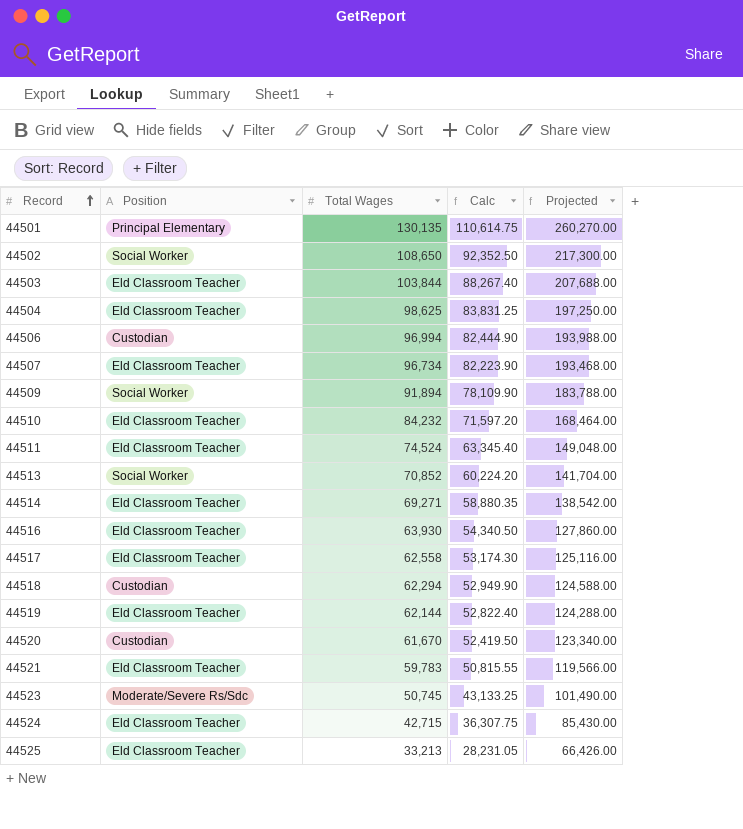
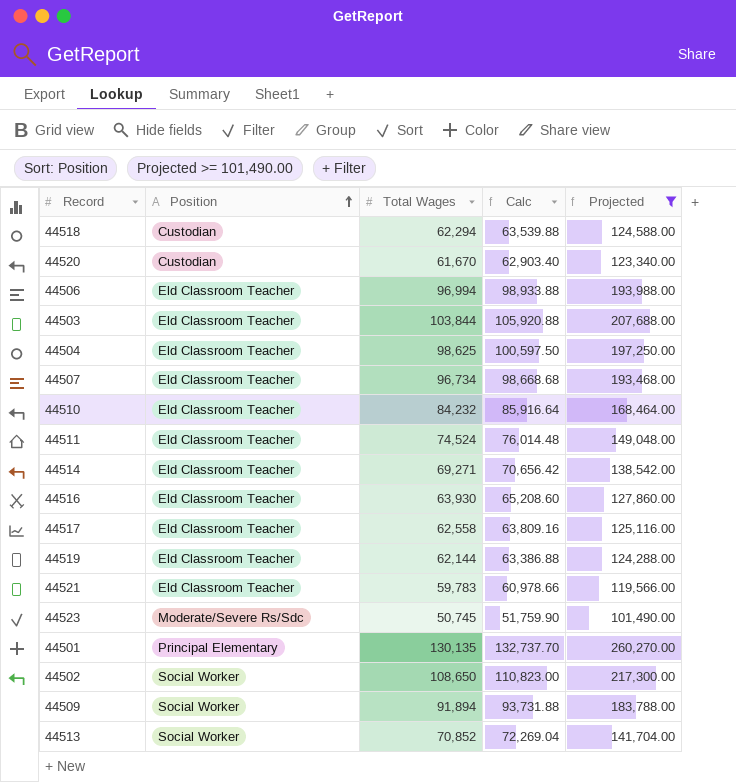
filter: none -> Projected >= 101,490.00
row order: Record ascending -> Position ascending
column Calc | formula: [Total Wages] * 0.85 -> [Total Wages] * 1.02
44506 | Position: Custodian -> Eld Classroom Teacher

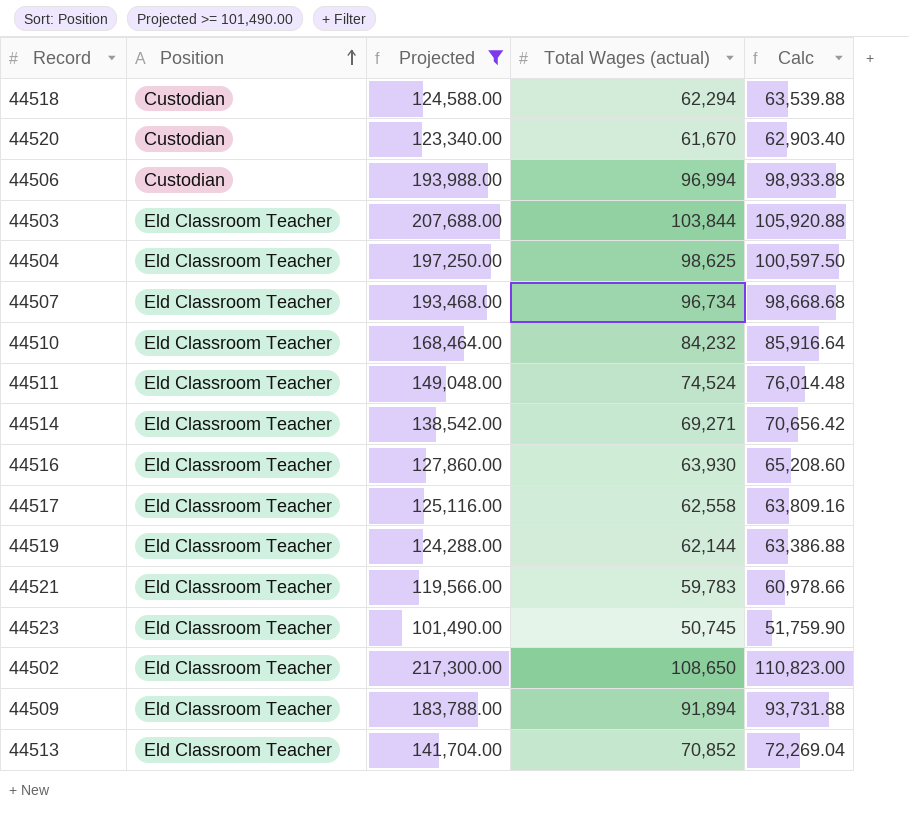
column Projected | position: 5 -> 3
column name: Total Wages -> Total Wages (actual)
row 44501: Principal Elementary | 130,135 | 132,737.70 | 260,270.00 -> none
44506 | Position: Eld Classroom Teacher -> Custodian
44523 | Position: Moderate/Severe Rs/Sdc -> Eld Classroom Teacher
44502 | Position: Social Worker -> Eld Classroom Teacher
44509 | Position: Social Worker -> Eld Classroom Teacher
44513 | Position: Social Worker -> Eld Classroom Teacher

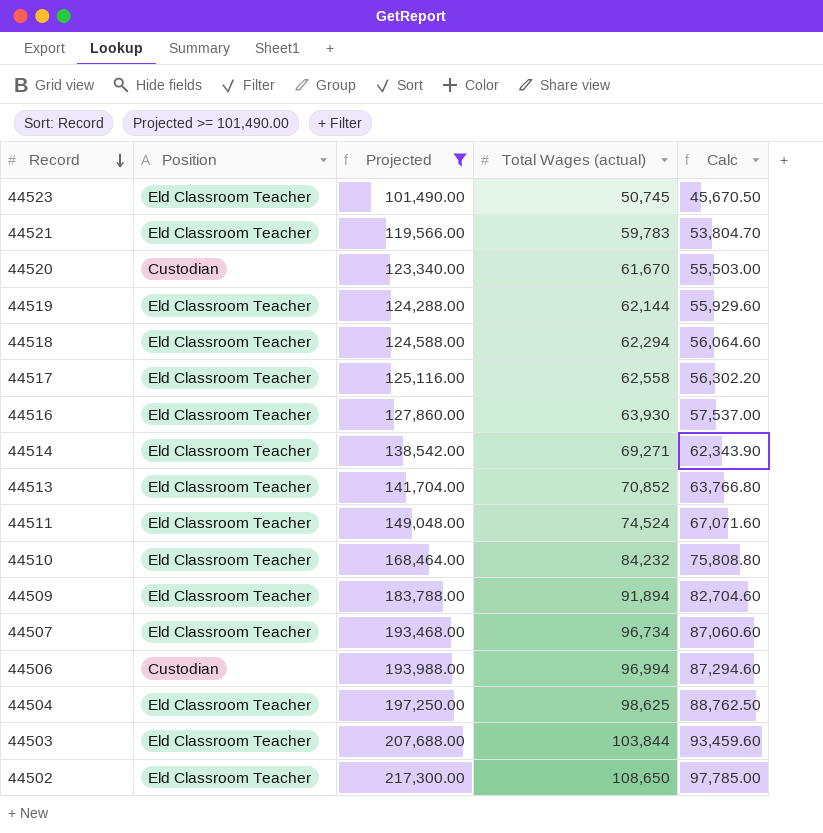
row order: Position ascending -> Record descending
column Calc | formula: [Total Wages (actual)] * 1.02 -> [Total Wages (actual)] * 0.9
44518 | Position: Custodian -> Eld Classroom Teacher

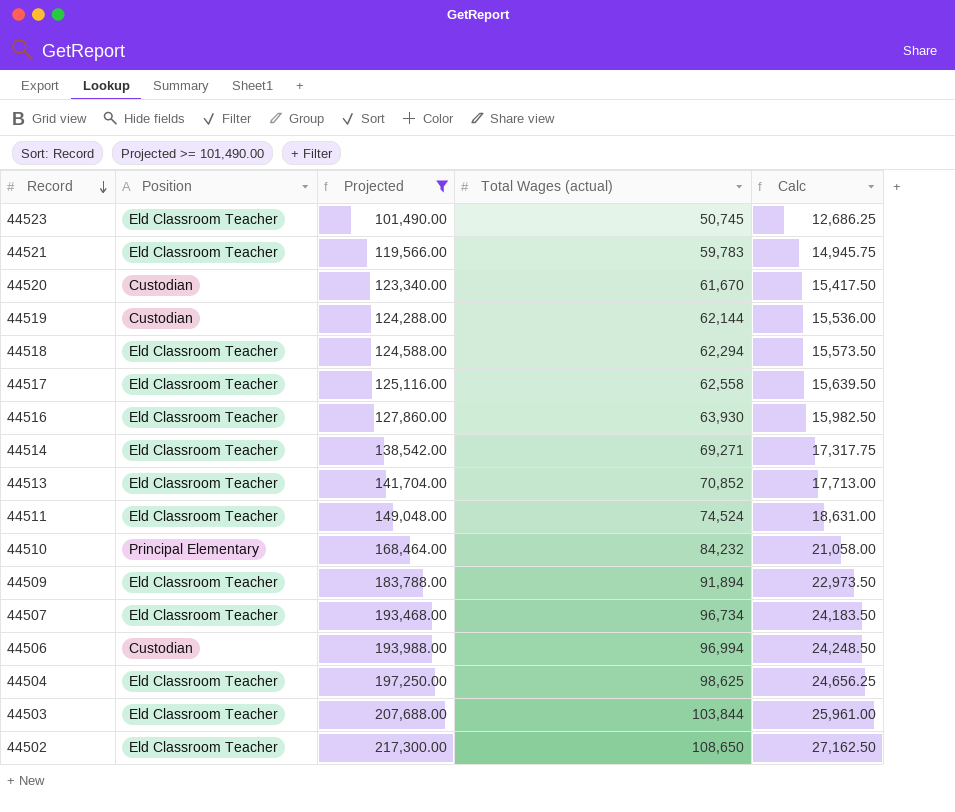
column Calc | formula: [Total Wages (actual)] * 0.9 -> [Total Wages (actual)] * 0.25
44519 | Position: Eld Classroom Teacher -> Custodian
44510 | Position: Eld Classroom Teacher -> Principal Elementary

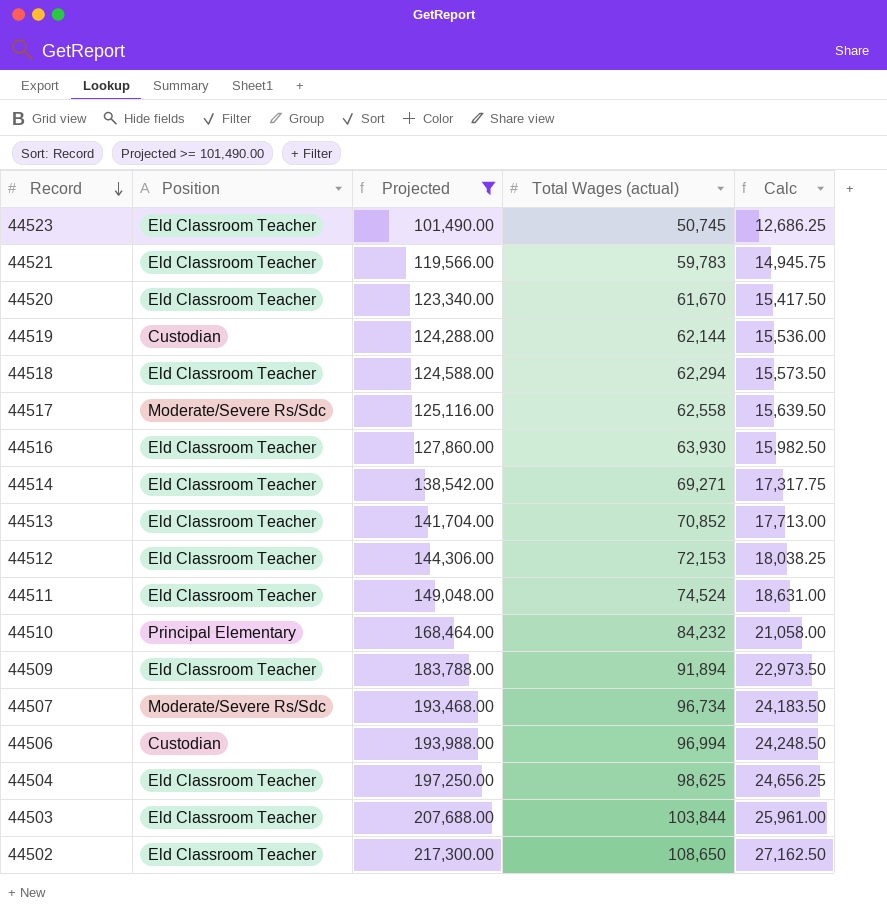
44520 | Position: Custodian -> Eld Classroom Teacher
44517 | Position: Eld Classroom Teacher -> Moderate/Severe Rs/Sdc
row 44512: none -> Eld Classroom Teacher | 144,306.00 | 72,153 | 18,038.25
44507 | Position: Eld Classroom Teacher -> Moderate/Severe Rs/Sdc

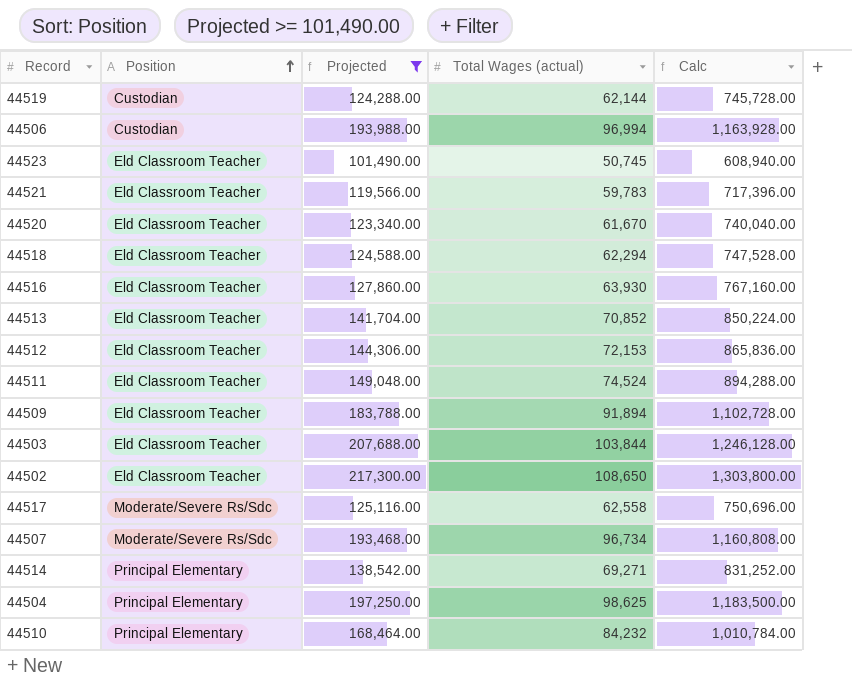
row order: Record descending -> Position ascending
column Calc | formula: [Total Wages (actual)] * 0.25 -> [Total Wages (actual)] * 12
44514 | Position: Eld Classroom Teacher -> Principal Elementary
44504 | Position: Eld Classroom Teacher -> Principal Elementary

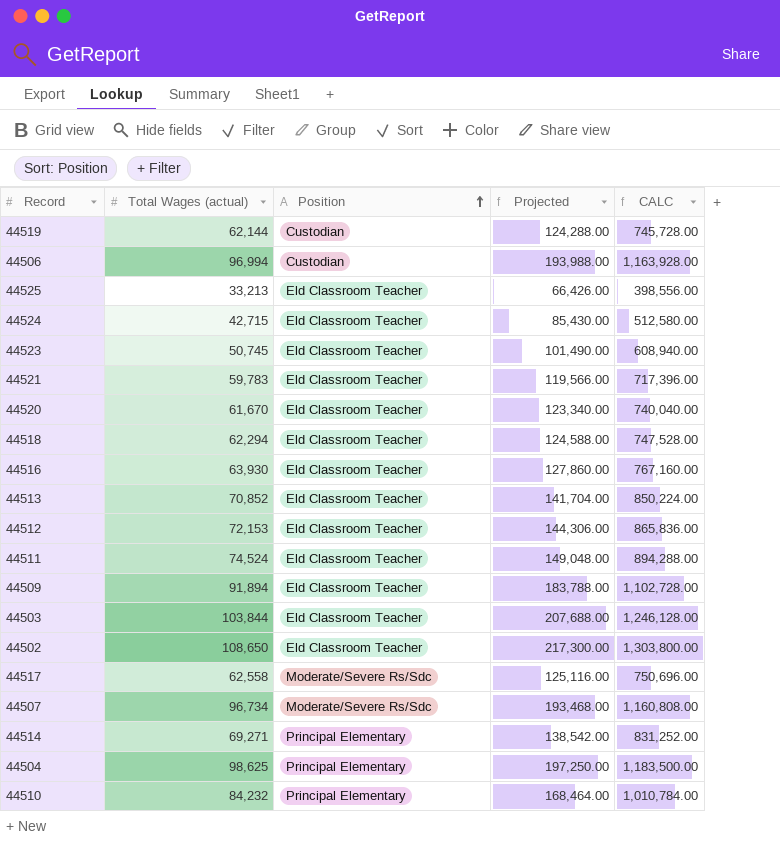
filter: Projected >= 101,490.00 -> none
column Total Wages (actual) | position: 4 -> 2
column name: Calc -> CALC

